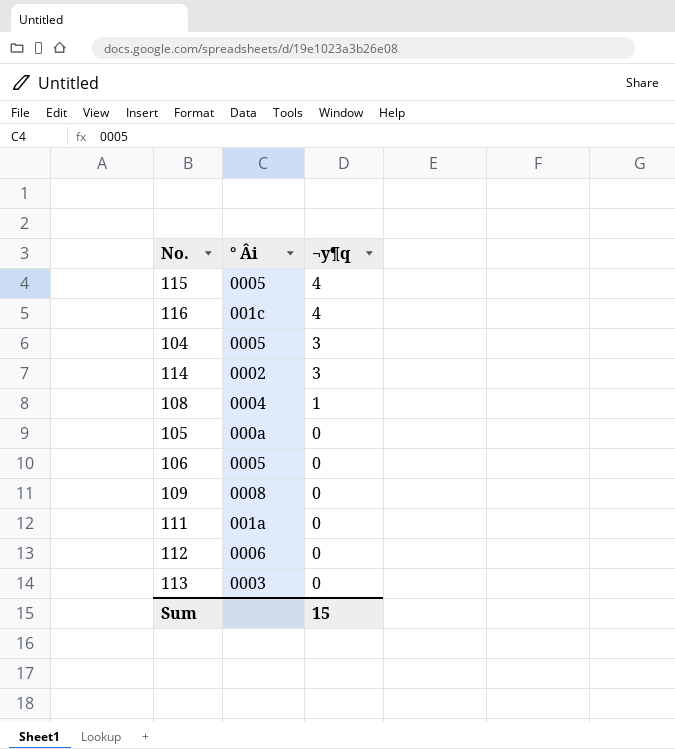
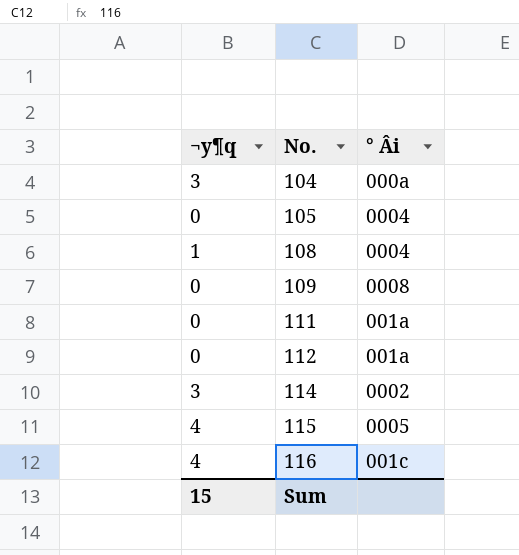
row order: ¬y¶q descending -> No. ascending
column ¬y¶q | position: 3 -> 1
row 106: 0005 | 0 -> none
row 113: 0003 | 0 -> none
104 | ° Âi: 0005 -> 000a
105 | ° Âi: 000a -> 0004
112 | ° Âi: 0006 -> 001a

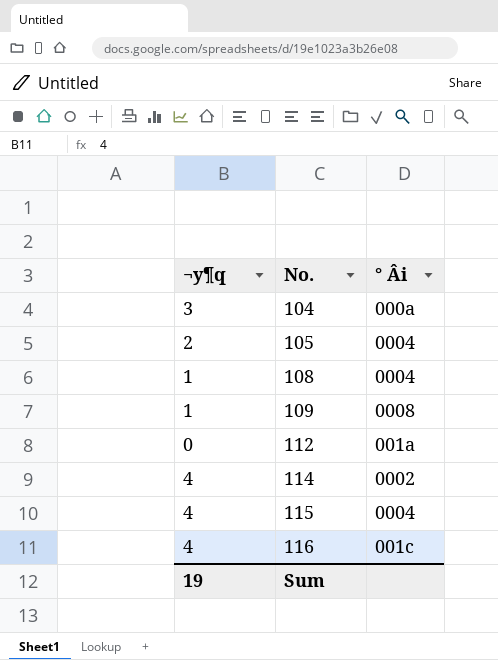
row 111: 0 | 001a -> none
105 | ¬y¶q: 0 -> 2
109 | ¬y¶q: 0 -> 1
114 | ¬y¶q: 3 -> 4
115 | ° Âi: 0005 -> 0004
Sum | ¬y¶q: 15 -> 19

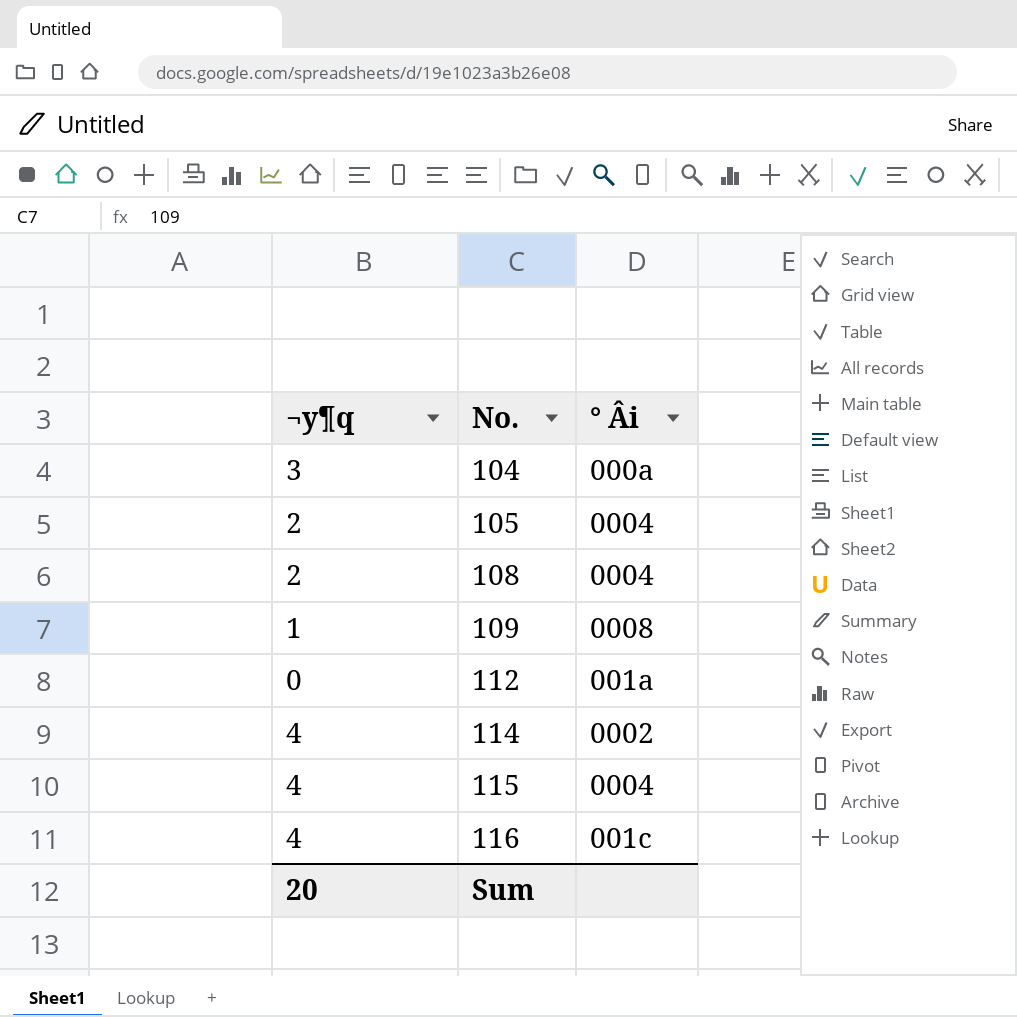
108 | ¬y¶q: 1 -> 2
Sum | ¬y¶q: 19 -> 20

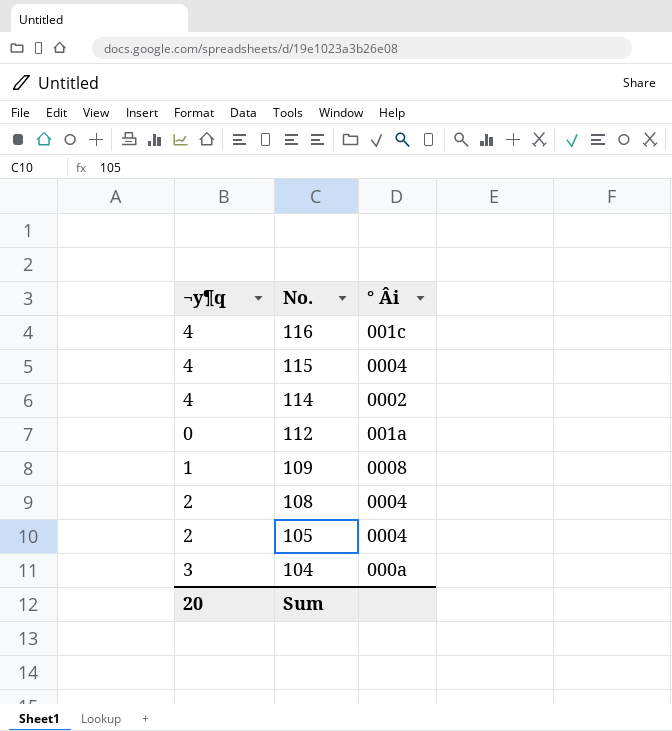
row order: No. ascending -> No. descending

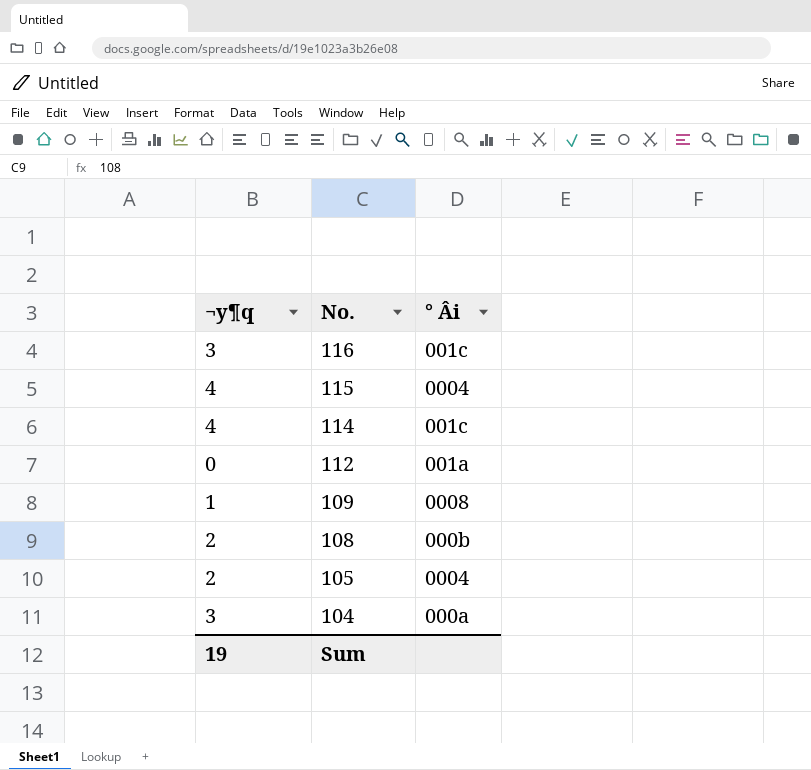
116 | ¬y¶q: 4 -> 3
114 | ° Âi: 0002 -> 001c
108 | ° Âi: 0004 -> 000b
Sum | ¬y¶q: 20 -> 19

